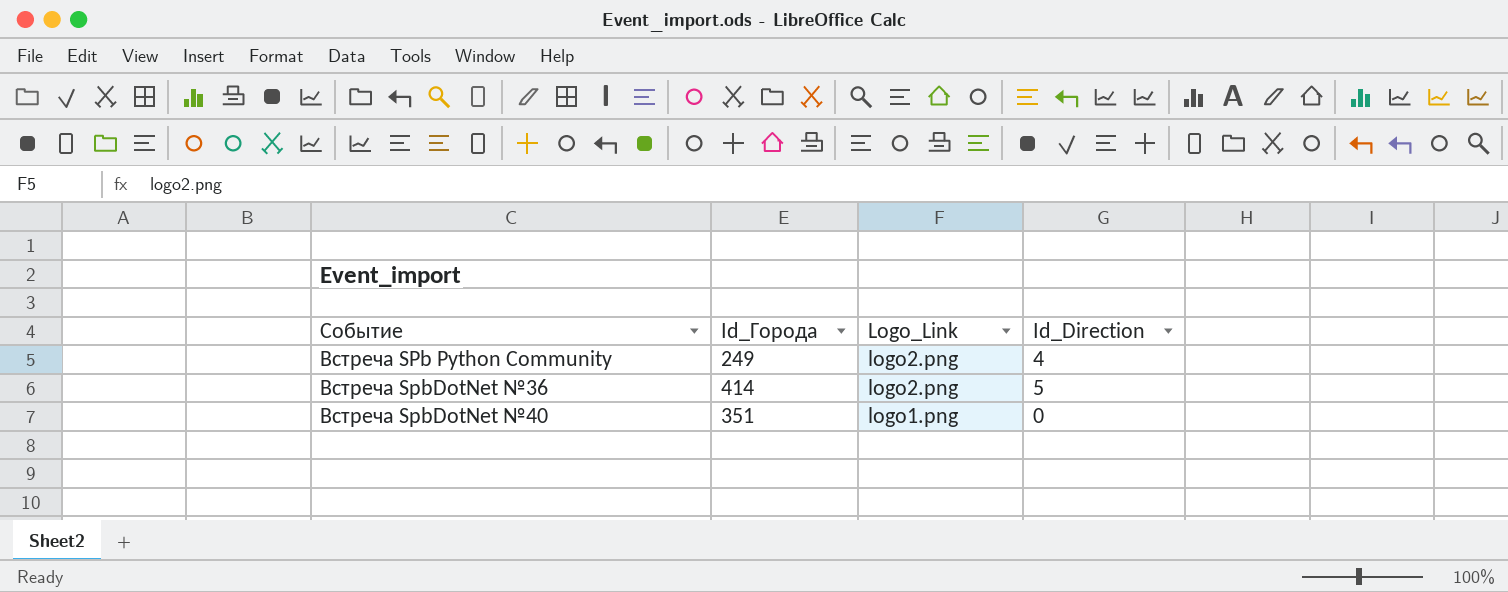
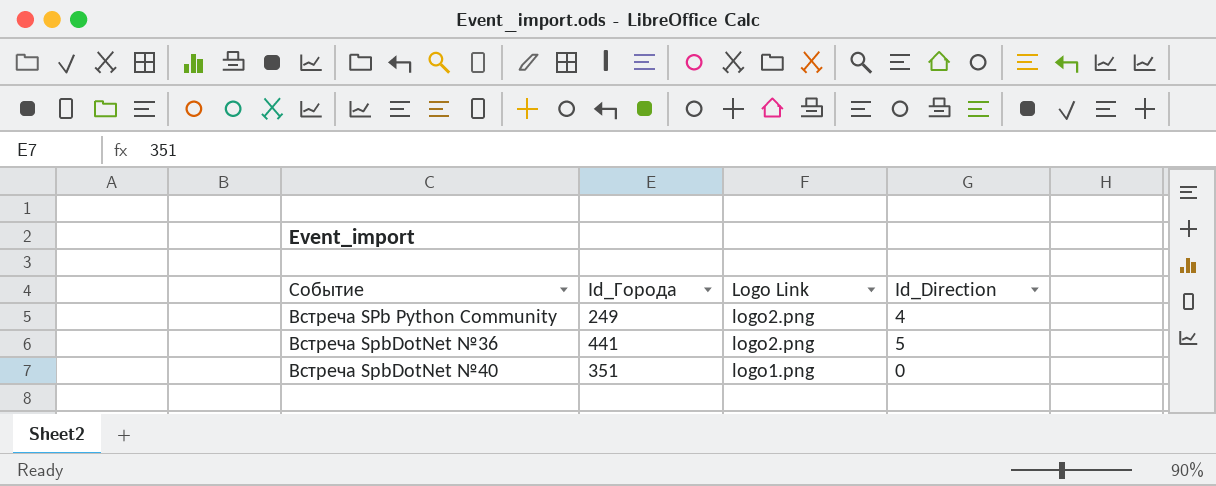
column name: Logo_Link -> Logo Link
Встреча SpbDotNet №36 | Id_Города: 414 -> 441

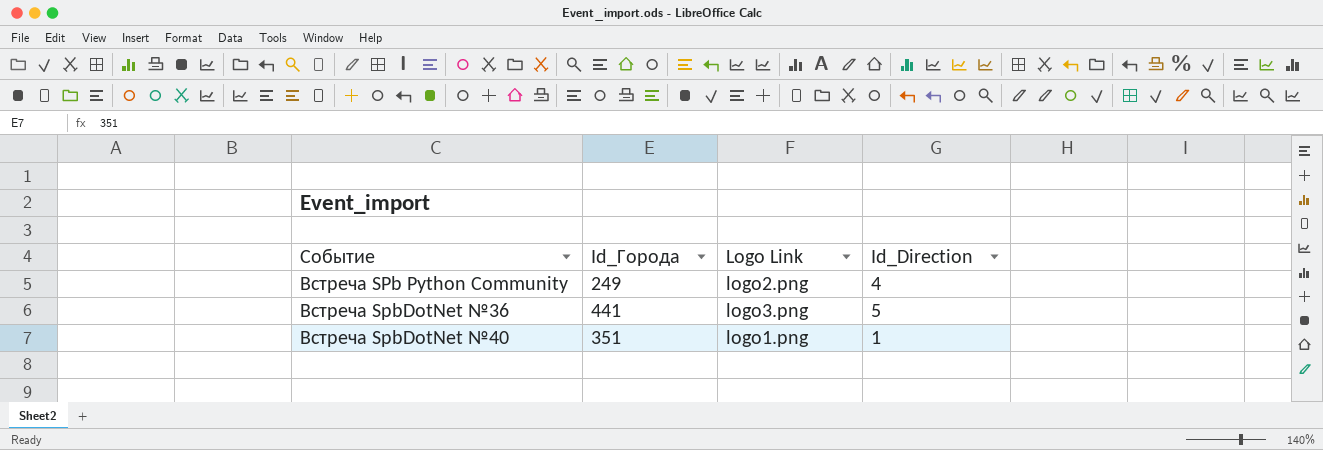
Встреча SpbDotNet №36 | Logo Link: logo2.png -> logo3.png
Встреча SpbDotNet №40 | Id_Direction: 0 -> 1

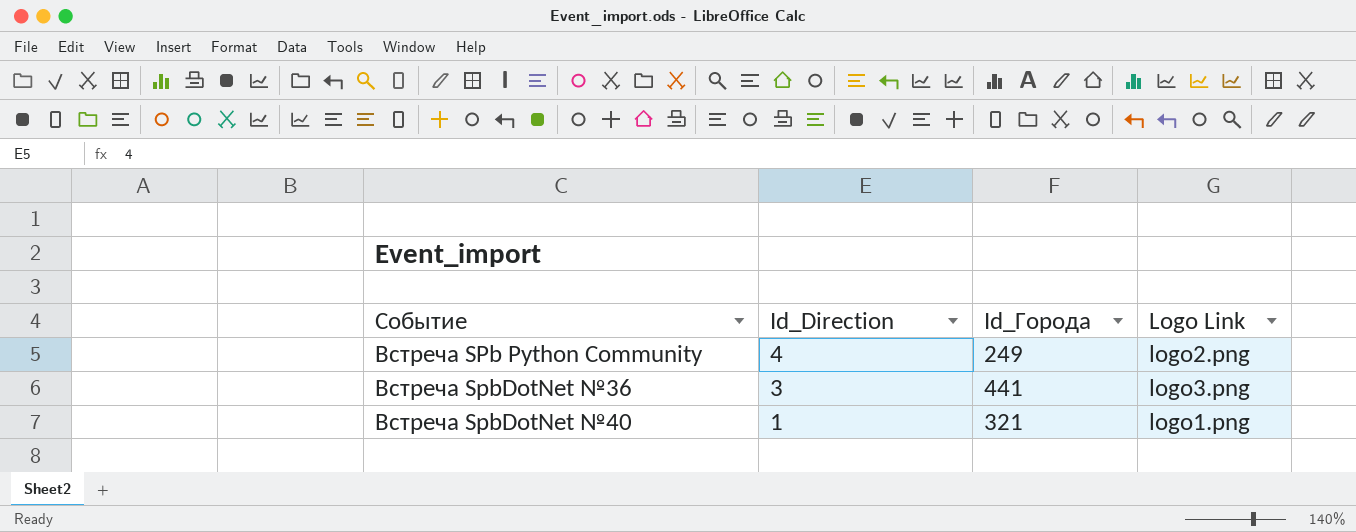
column Id_Direction | position: 4 -> 2
Встреча SpbDotNet №36 | Id_Direction: 5 -> 3
Встреча SpbDotNet №40 | Id_Города: 351 -> 321

